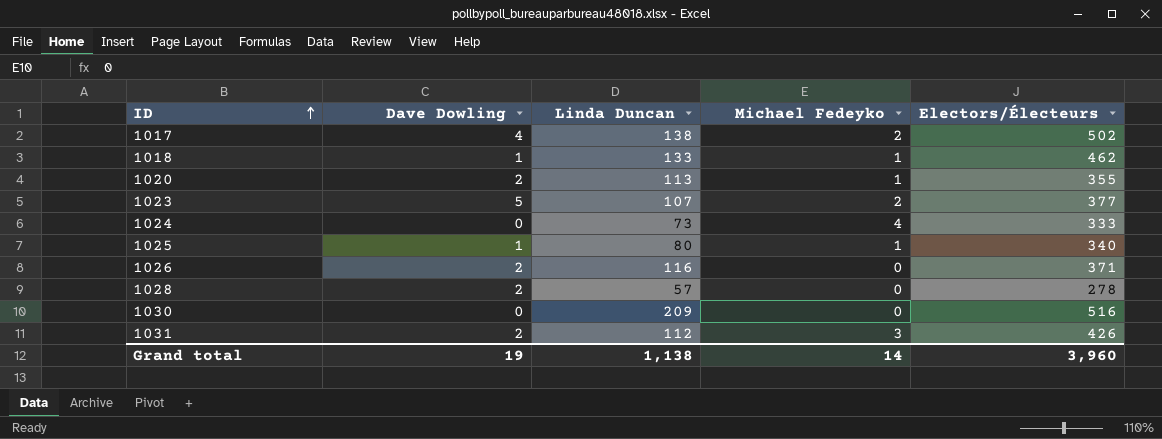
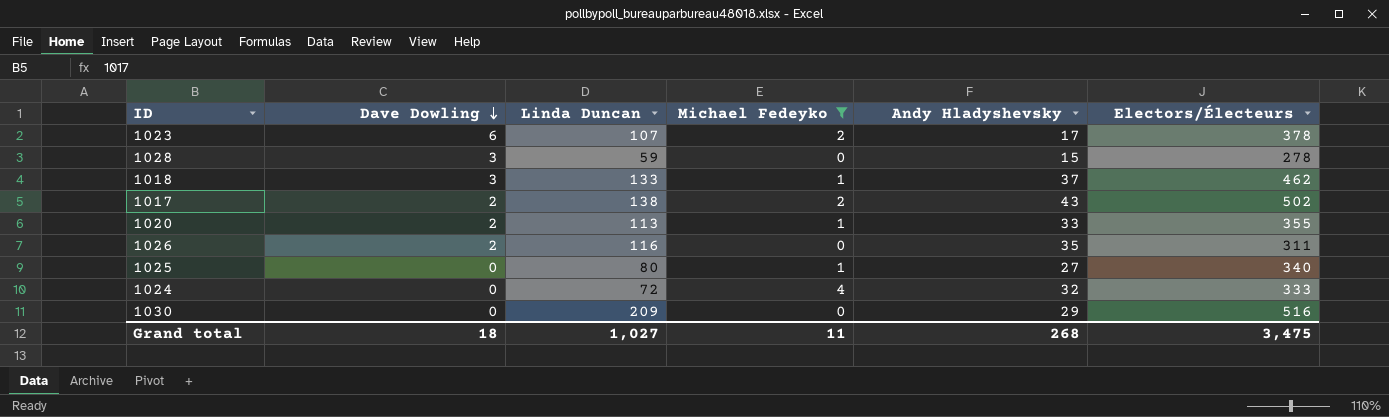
filter: none -> Michael Fedeyko != 3
row order: ID ascending -> Dave Dowling descending
column Andy Hladyshevsky | position: none -> 5
1023 | Dave Dowling: 5 -> 6
1023 | Electors/Électeurs: 377 -> 378
1028 | Dave Dowling: 2 -> 3
1028 | Linda Duncan: 57 -> 59
1018 | Dave Dowling: 1 -> 3
1017 | Dave Dowling: 4 -> 2
1026 | Electors/Électeurs: 371 -> 311
1025 | Dave Dowling: 1 -> 0
1024 | Linda Duncan: 73 -> 72
Grand total | Dave Dowling: 19 -> 18
Grand total | Linda Duncan: 1,138 -> 1,027
Grand total | Michael Fedeyko: 14 -> 11
Grand total | Electors/Électeurs: 3,960 -> 3,475

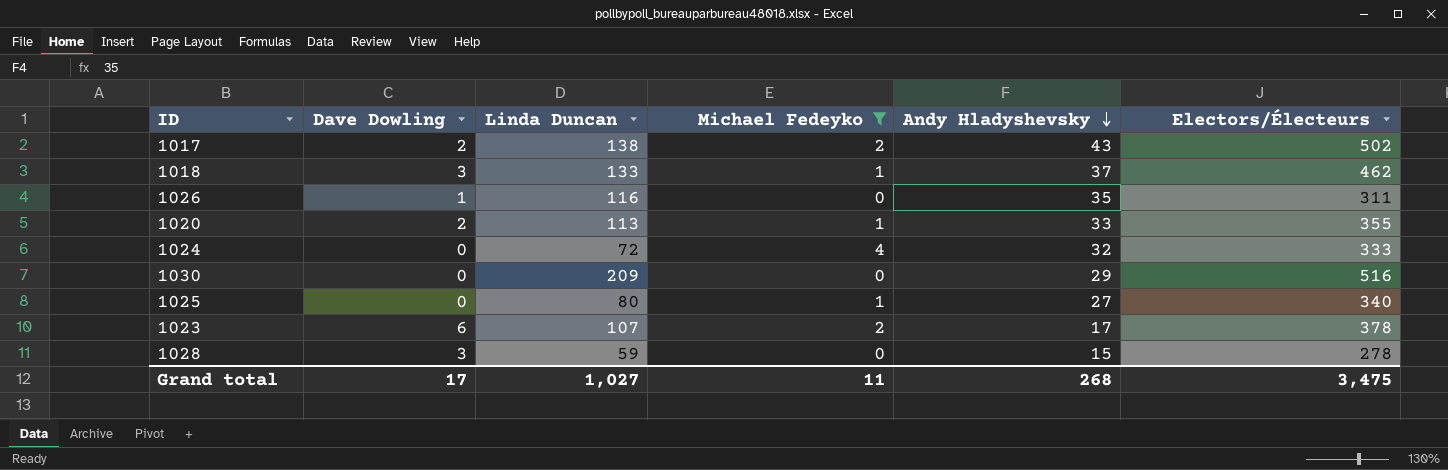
row order: Dave Dowling descending -> Andy Hladyshevsky descending
1026 | Dave Dowling: 2 -> 1
Grand total | Dave Dowling: 18 -> 17

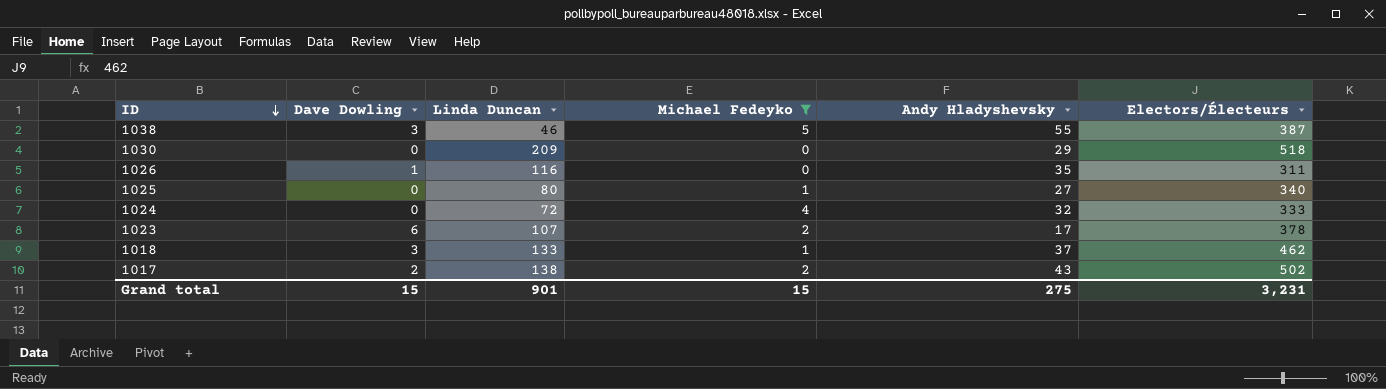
row order: Andy Hladyshevsky descending -> ID descending
row 1020: 2 | 113 | 1 | 33 | 355 -> none
row 1028: 3 | 59 | 0 | 15 | 278 -> none
row 1038: none -> 3 | 46 | 5 | 55 | 387
1030 | Electors/Électeurs: 516 -> 518
Grand total | Dave Dowling: 17 -> 15
Grand total | Linda Duncan: 1,027 -> 901
Grand total | Michael Fedeyko: 11 -> 15
Grand total | Andy Hladyshevsky: 268 -> 275
Grand total | Electors/Électeurs: 3,475 -> 3,231

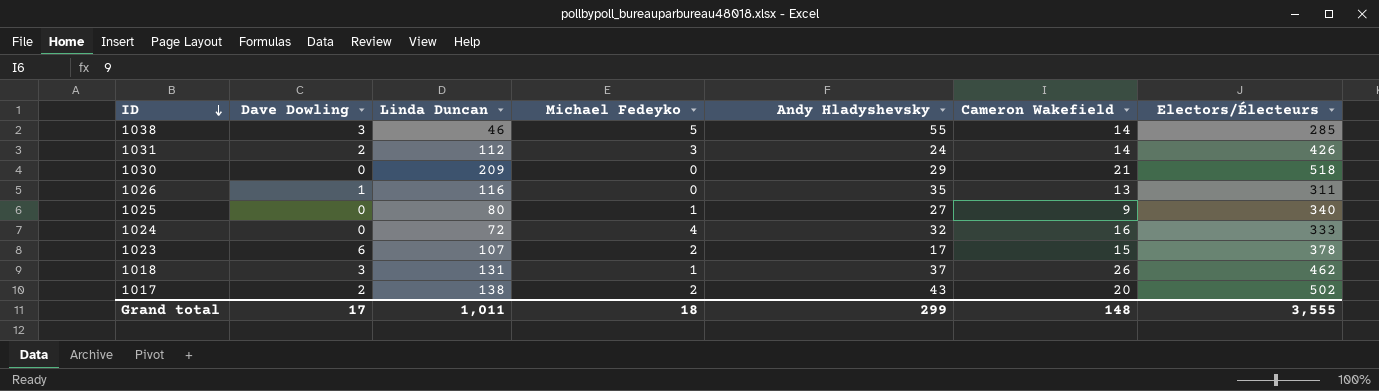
filter: Michael Fedeyko != 3 -> none
column Cameron Wakefield | position: none -> 6
1038 | Electors/Électeurs: 387 -> 285
1018 | Linda Duncan: 133 -> 131
Grand total | Dave Dowling: 15 -> 17
Grand total | Linda Duncan: 901 -> 1,011
Grand total | Michael Fedeyko: 15 -> 18
Grand total | Andy Hladyshevsky: 275 -> 299
Grand total | Electors/Électeurs: 3,231 -> 3,555

